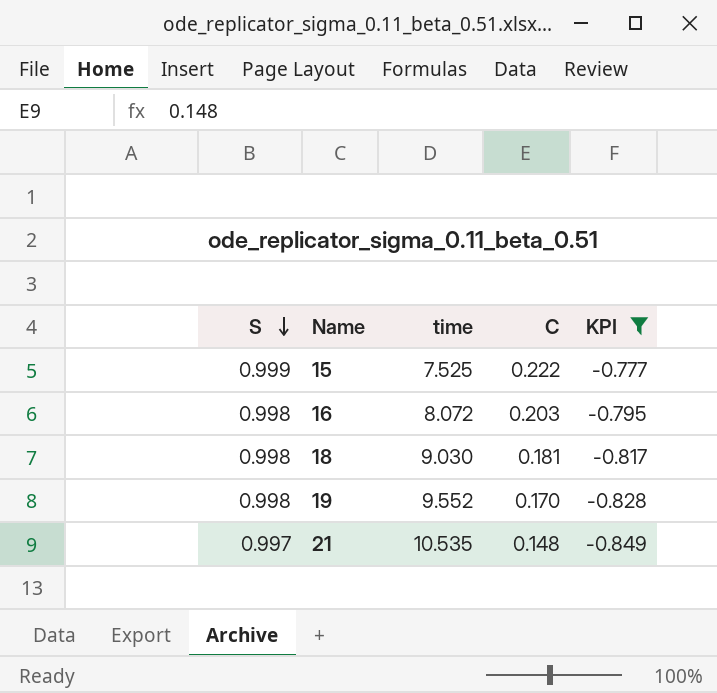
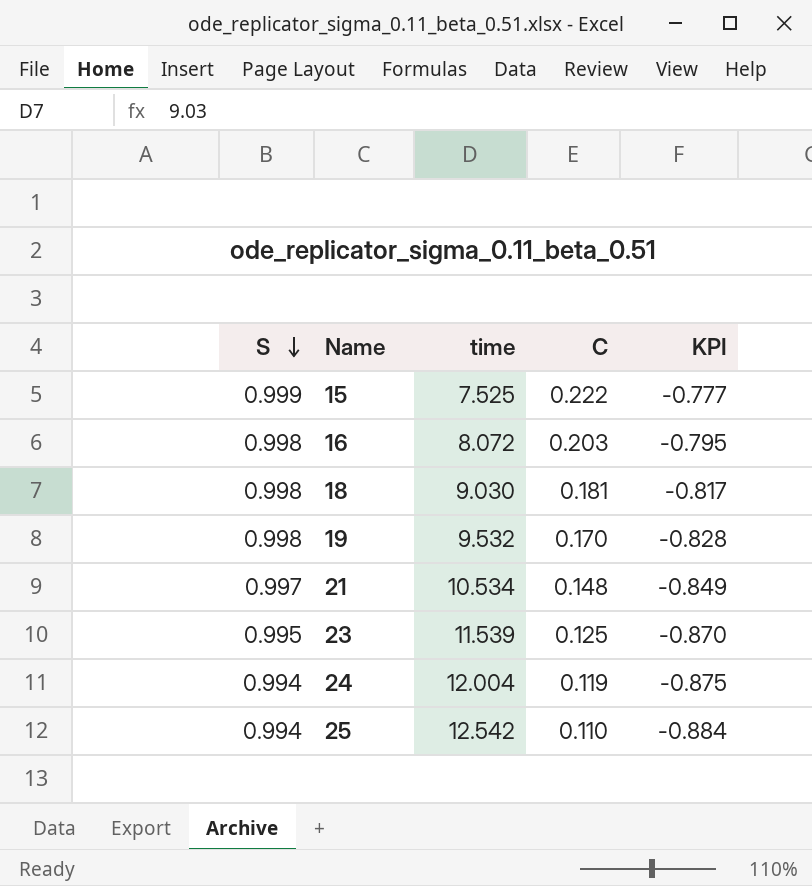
filter: KPI >= -0.849 -> none
19 | time: 9.552 -> 9.532
21 | time: 10.535 -> 10.534

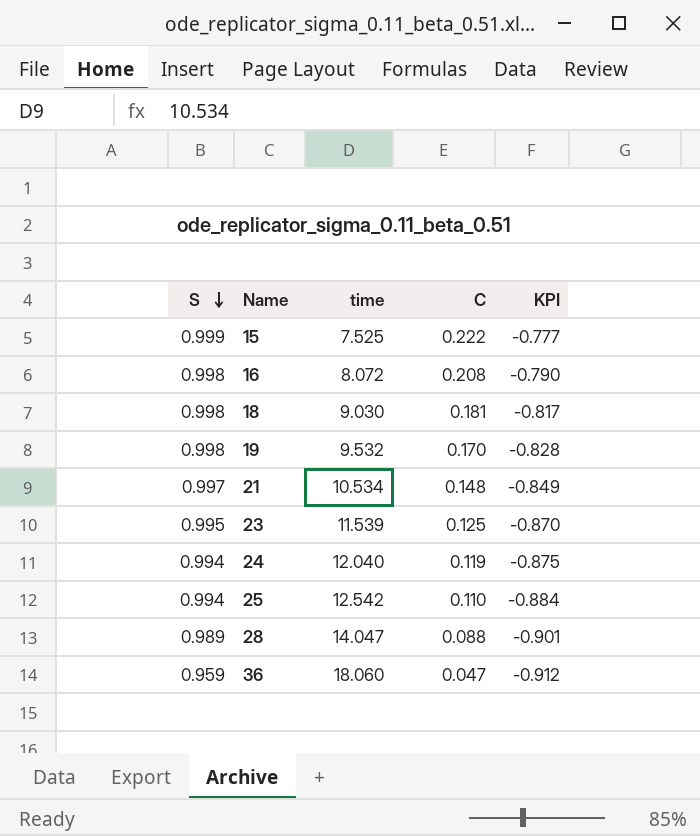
16 | C: 0.203 -> 0.208
16 | KPI: -0.795 -> -0.790
24 | time: 12.004 -> 12.040
row 28: none -> 0.989 | 14.047 | 0.088 | -0.901
row 36: none -> 0.959 | 18.060 | 0.047 | -0.912

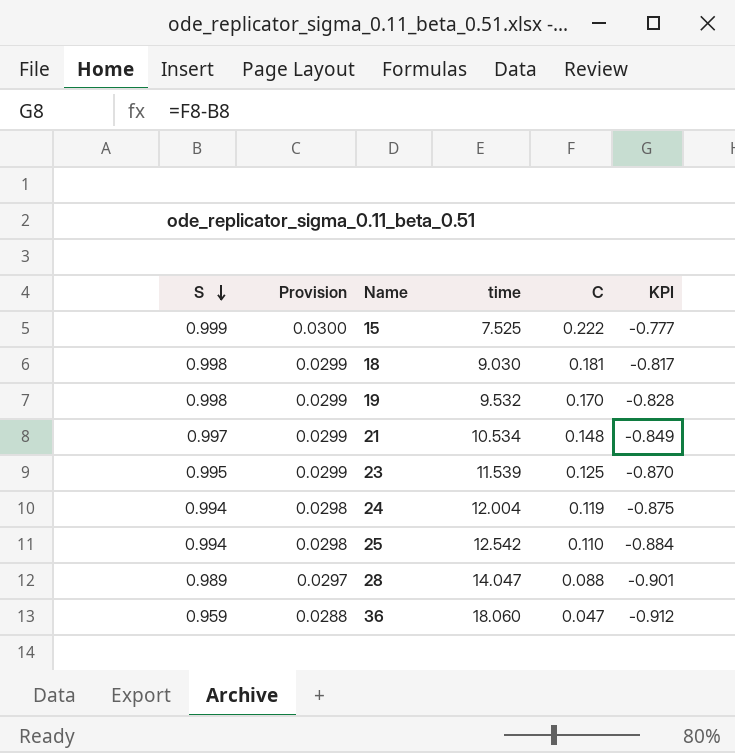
column Provision | formula: none -> [S] * 0.03
row 16: 0.998 | 8.072 | 0.208 | -0.790 -> none
24 | time: 12.040 -> 12.004

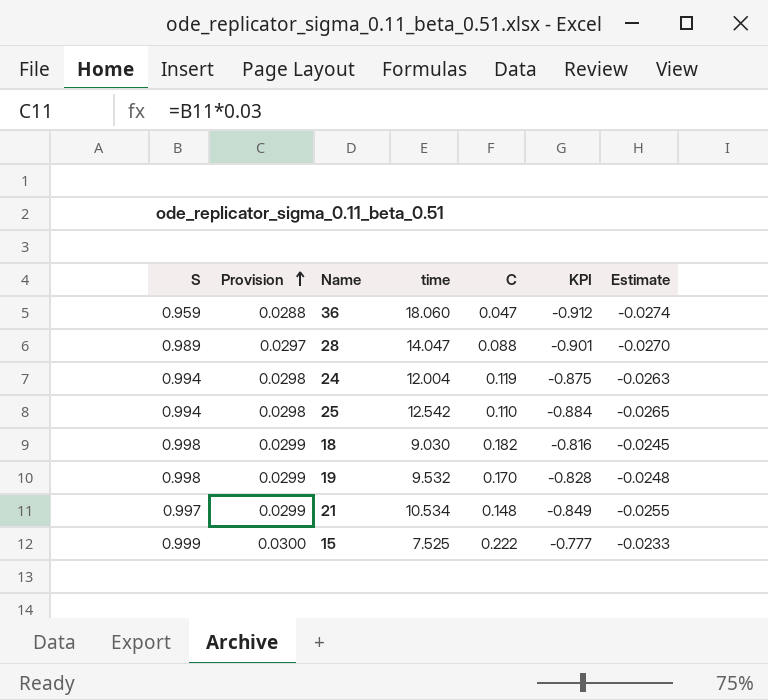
row order: S descending -> Provision ascending
column Estimate | formula: none -> [KPI] * 0.03
row 23: 0.995 | 0.0299 | 11.539 | 0.125 | -0.870 -> none
18 | C: 0.181 -> 0.182
18 | KPI: -0.817 -> -0.816

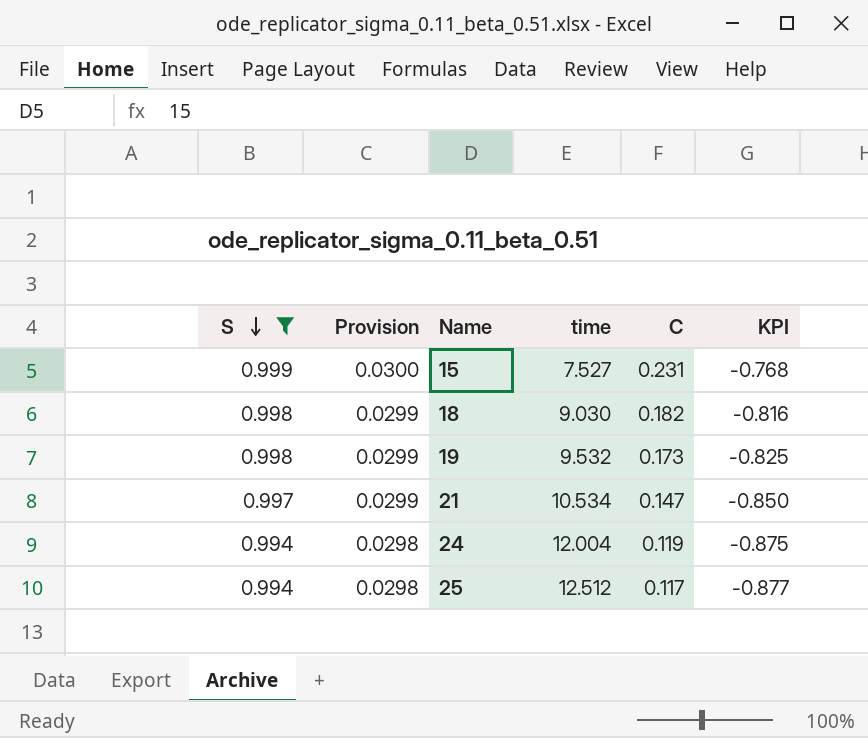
filter: none -> S >= 0.994
row order: Provision ascending -> S descending
column Estimate | formula: [KPI] * 0.03 -> none
15 | time: 7.525 -> 7.527
15 | C: 0.222 -> 0.231
15 | KPI: -0.777 -> -0.768
19 | C: 0.170 -> 0.173
19 | KPI: -0.828 -> -0.825
21 | C: 0.148 -> 0.147
21 | KPI: -0.849 -> -0.850
25 | time: 12.542 -> 12.512
25 | C: 0.110 -> 0.117
25 | KPI: -0.884 -> -0.877

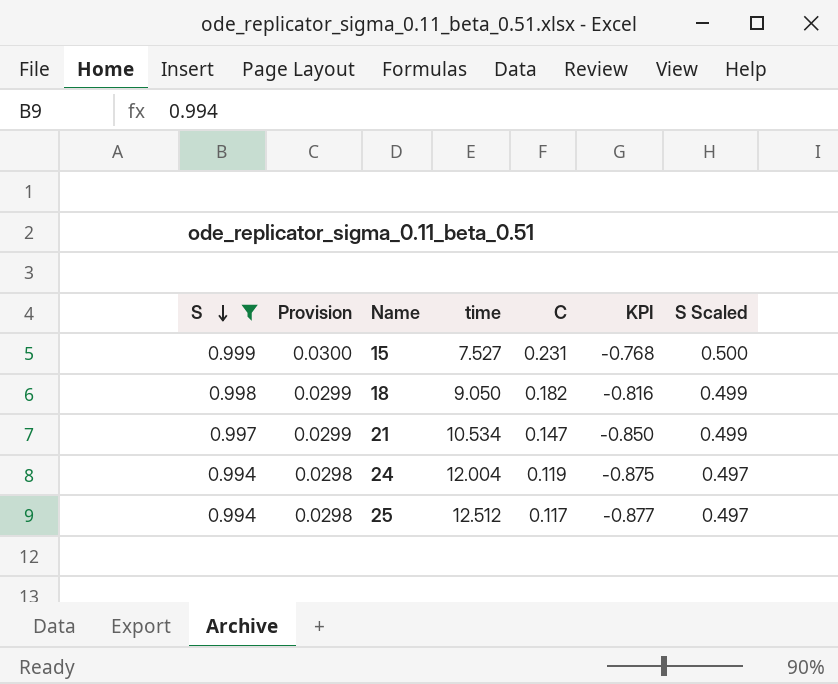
column S Scaled | formula: none -> [S] * 0.5
row 19: 0.998 | 0.0299 | 9.532 | 0.173 | -0.825 -> none
18 | time: 9.030 -> 9.050

